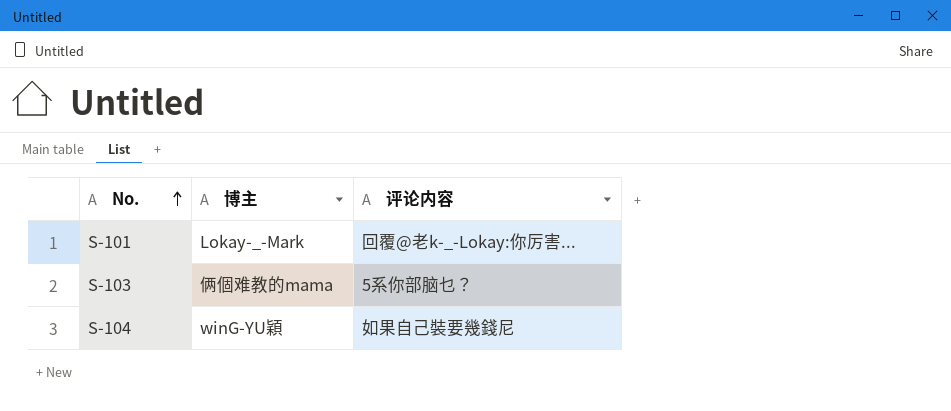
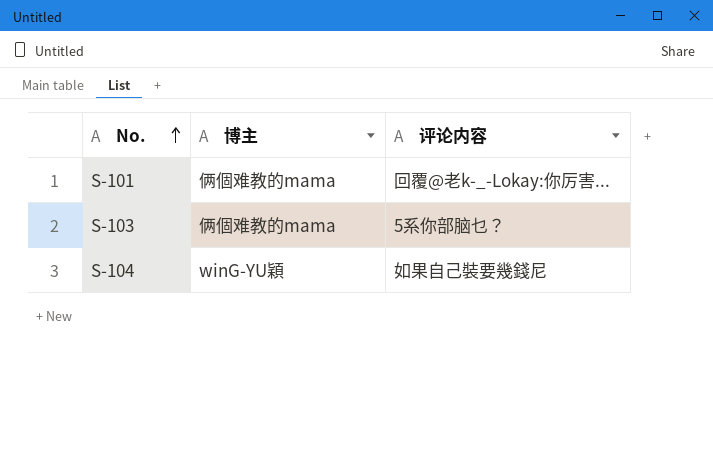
S-101 | 博主: Lokay-_-Mark -> 俩個难教的mama

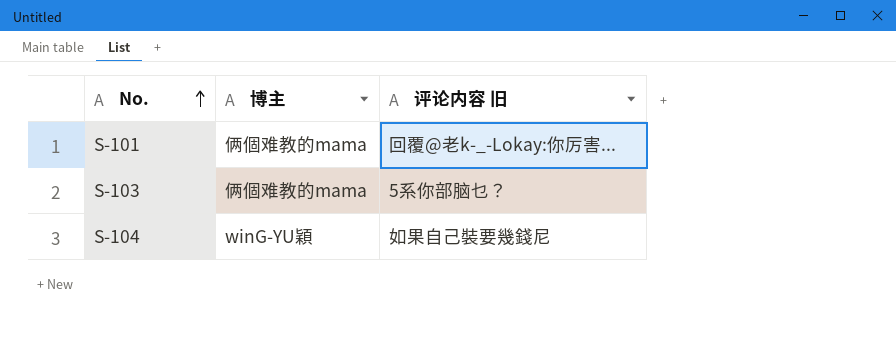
column name: 评论内容 -> 评论内容 旧

